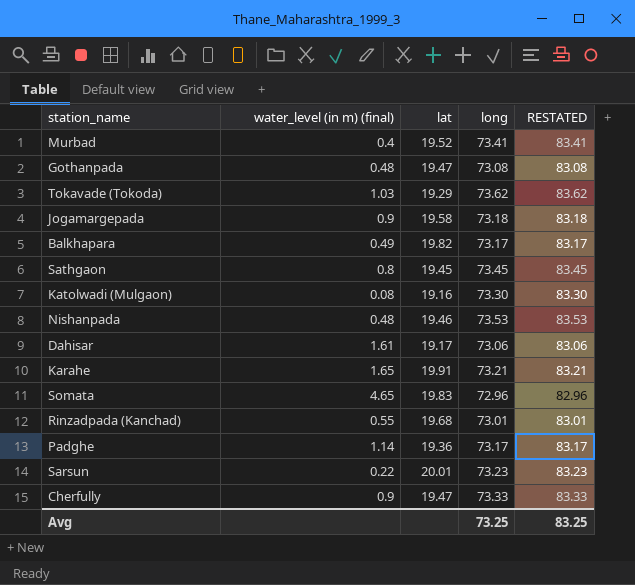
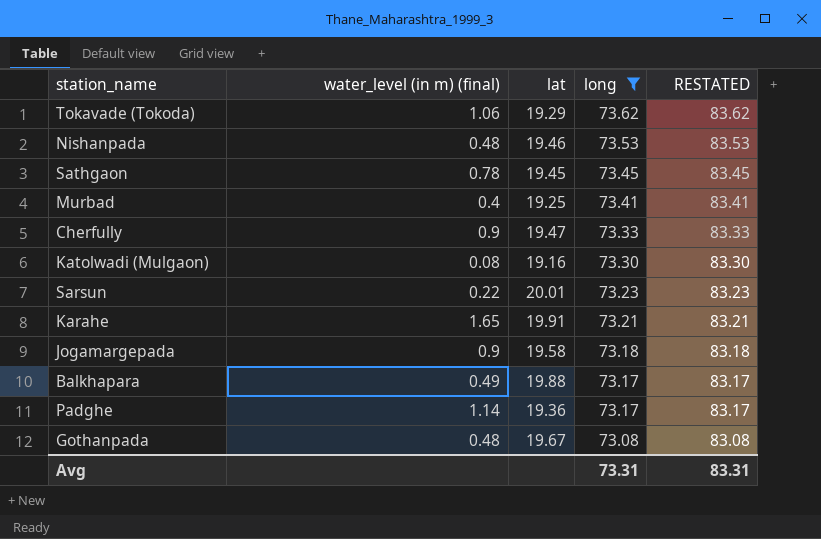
filter: none -> long >= 73.08
row order: none -> long descending
Tokavade (Tokoda) | water_level (in m) (final): 1.03 -> 1.06
Sathgaon | water_level (in m) (final): 0.8 -> 0.78
Murbad | lat: 19.52 -> 19.25
Balkhapara | lat: 19.82 -> 19.88
Gothanpada | lat: 19.47 -> 19.67
Avg | long: 73.25 -> 73.31
Avg | RESTATED: 83.25 -> 83.31

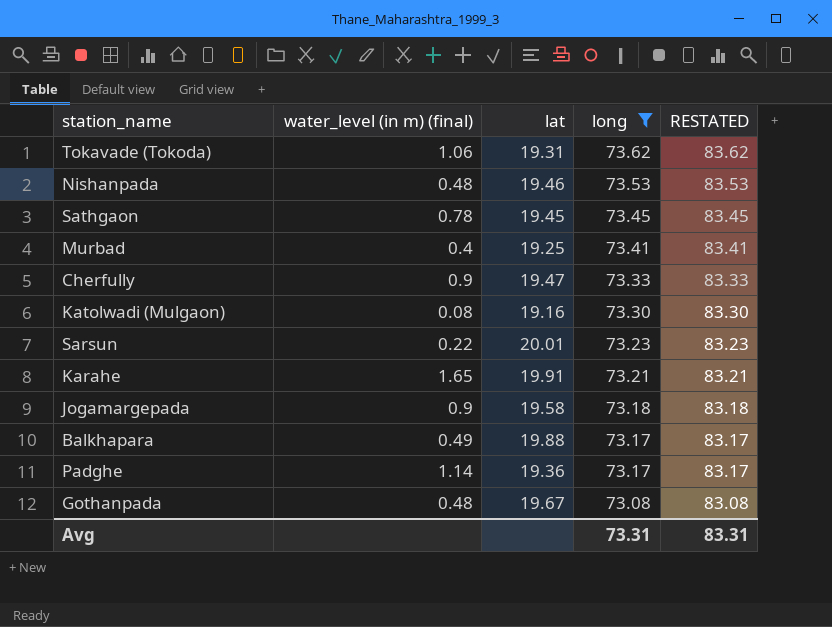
Tokavade (Tokoda) | lat: 19.29 -> 19.31

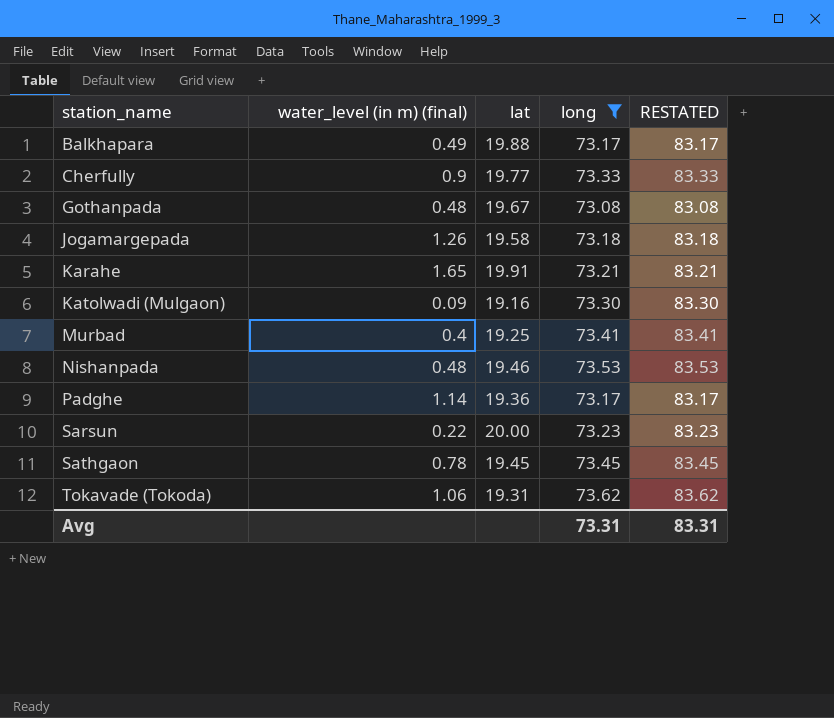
row order: long descending -> station_name ascending
Cherfully | lat: 19.47 -> 19.77
Jogamargepada | water_level (in m) (final): 0.9 -> 1.26
Katolwadi (Mulgaon) | water_level (in m) (final): 0.08 -> 0.09
Sarsun | lat: 20.01 -> 20.00

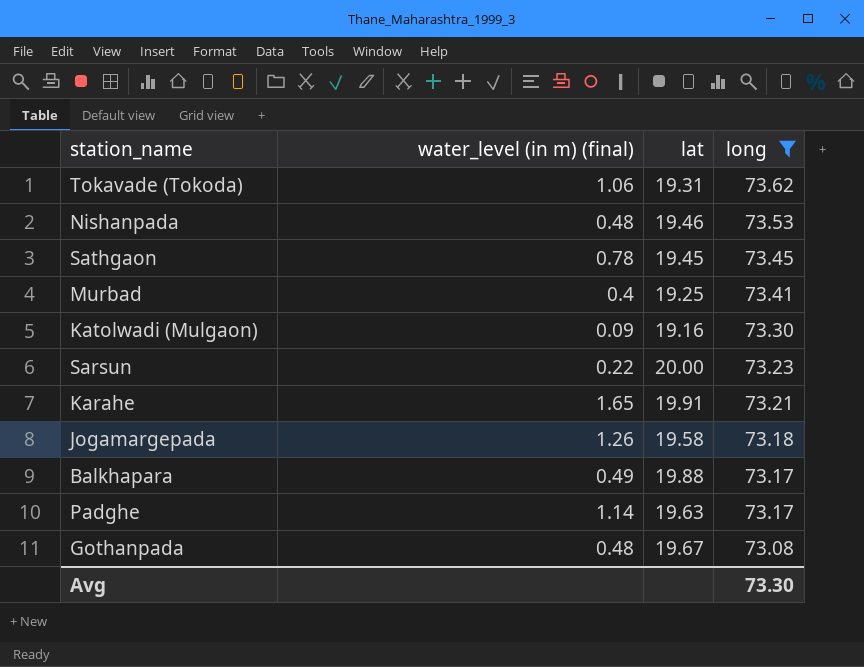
row order: station_name ascending -> long descending
column RESTATED | formula: [long] + 10 -> none
row Cherfully: 0.9 | 19.77 | 73.33 | 83.33 -> none
Padghe | lat: 19.36 -> 19.63
Avg | long: 73.31 -> 73.30

